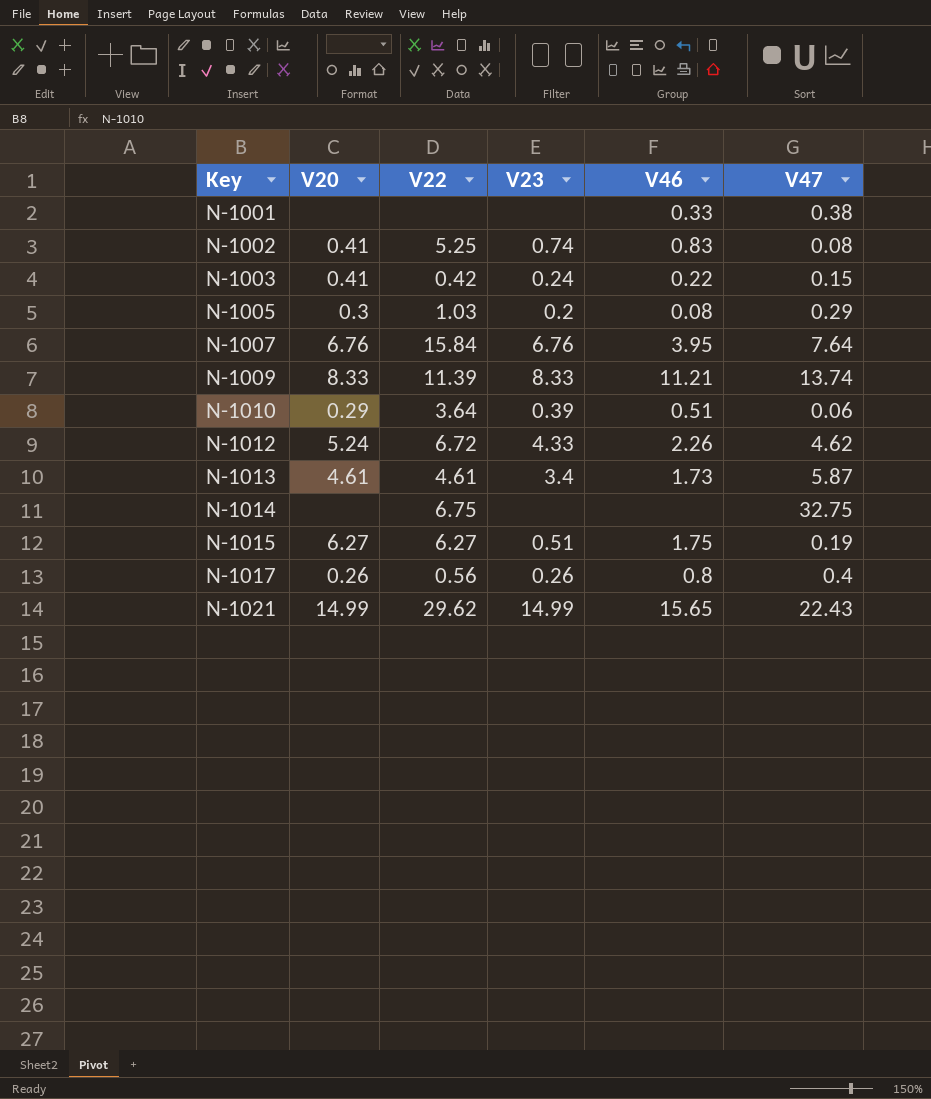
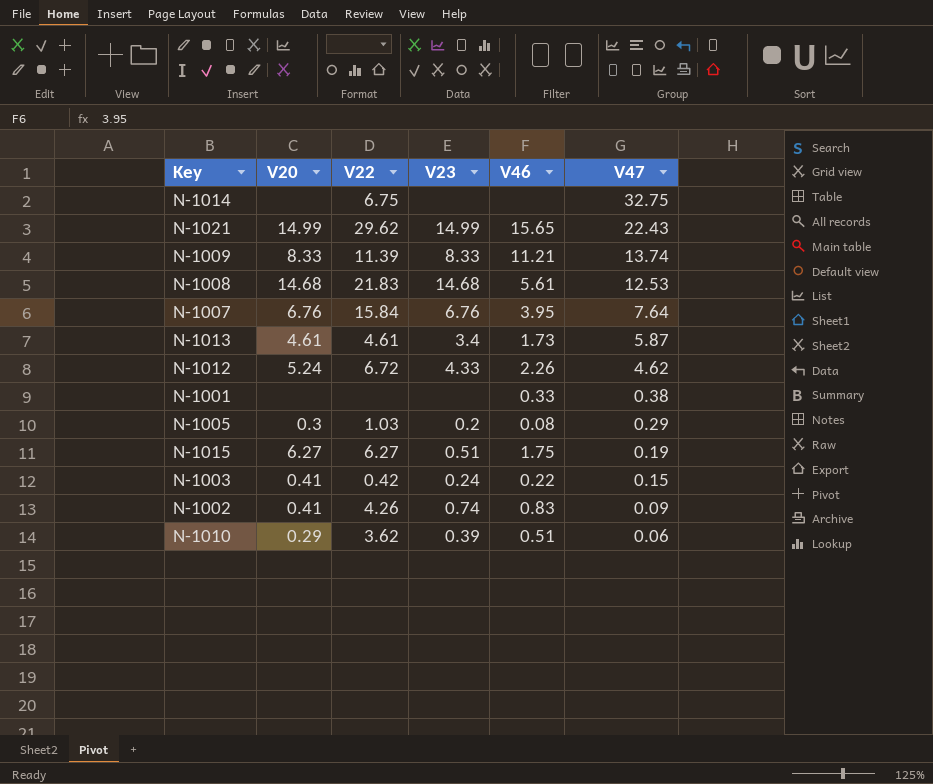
row order: Key ascending -> V47 descending
row N-1017: 0.26 | 0.56 | 0.26 | 0.8 | 0.4 -> none
row N-1008: none -> 14.68 | 21.83 | 14.68 | 5.61 | 12.53
N-1002 | V22: 5.25 -> 4.26
N-1002 | V47: 0.08 -> 0.09
N-1010 | V22: 3.64 -> 3.62

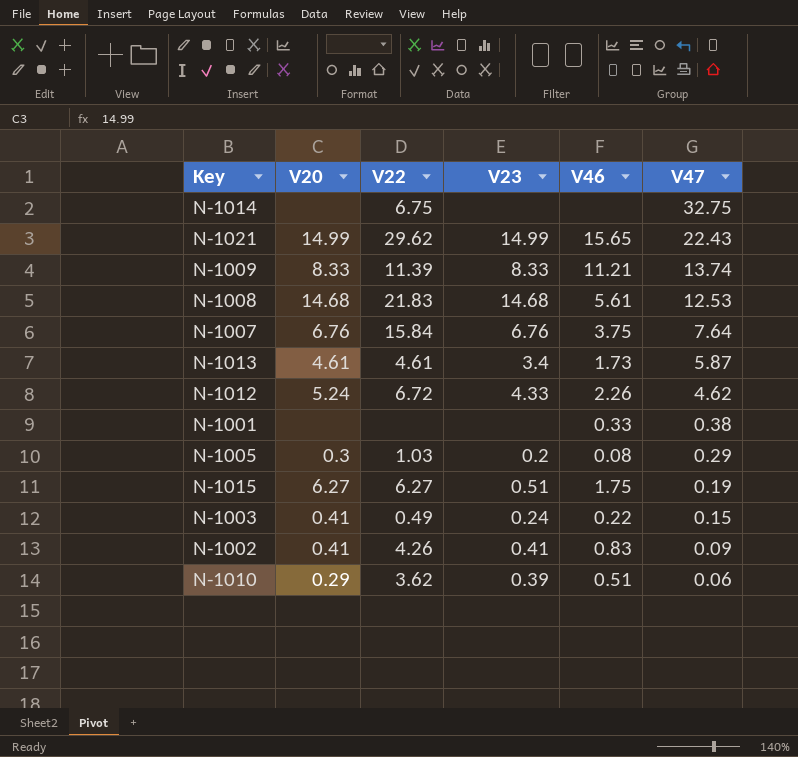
N-1007 | V46: 3.95 -> 3.75
N-1003 | V22: 0.42 -> 0.49
N-1002 | V23: 0.74 -> 0.41

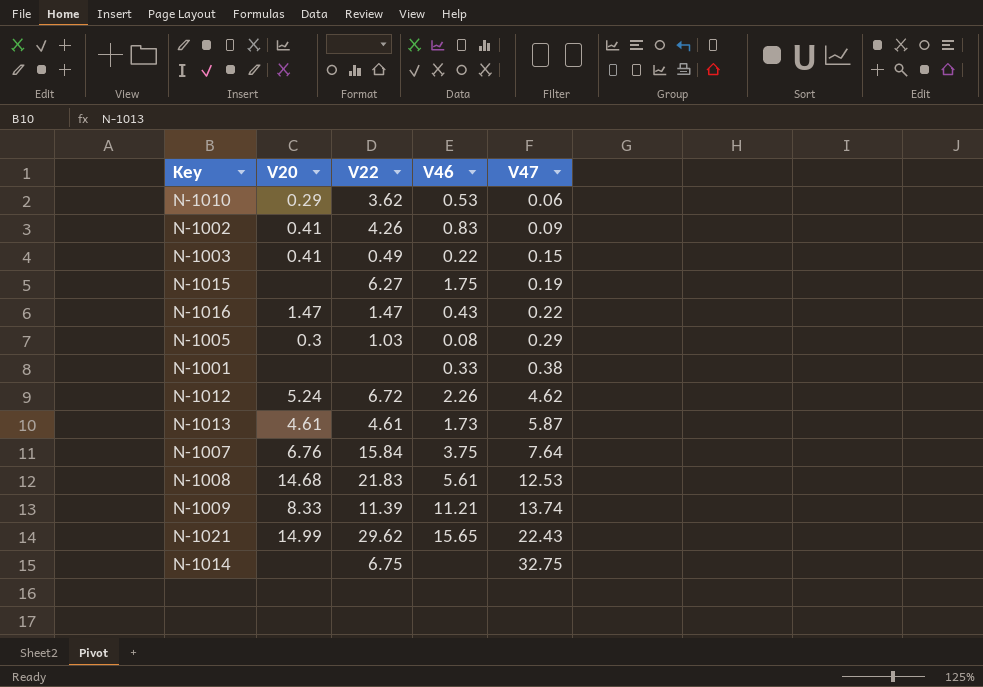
row order: V47 descending -> V47 ascending
column V23 | position: 4 -> none
N-1010 | V46: 0.51 -> 0.53
N-1015 | V20: 6.27 -> none
row N-1016: none -> 1.47 | 1.47 | 0.43 | 0.22

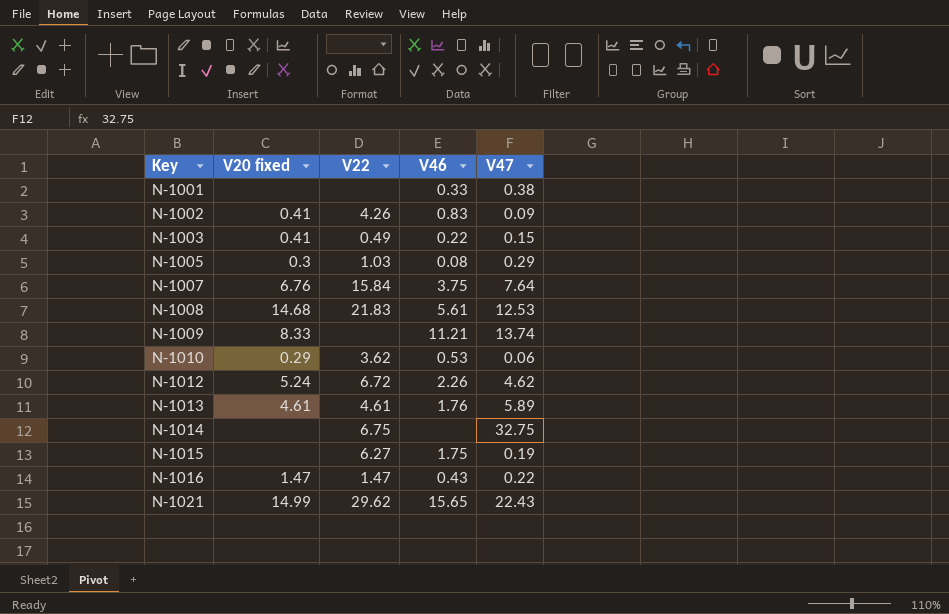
row order: V47 ascending -> Key ascending
column name: V20 -> V20 fixed
N-1009 | V22: 11.39 -> none
N-1013 | V46: 1.73 -> 1.76
N-1013 | V47: 5.87 -> 5.89

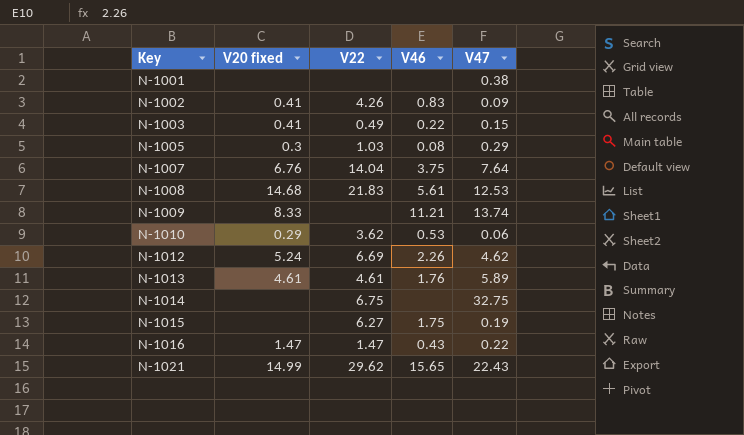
N-1001 | V46: 0.33 -> none
N-1007 | V22: 15.84 -> 14.04
N-1012 | V22: 6.72 -> 6.69

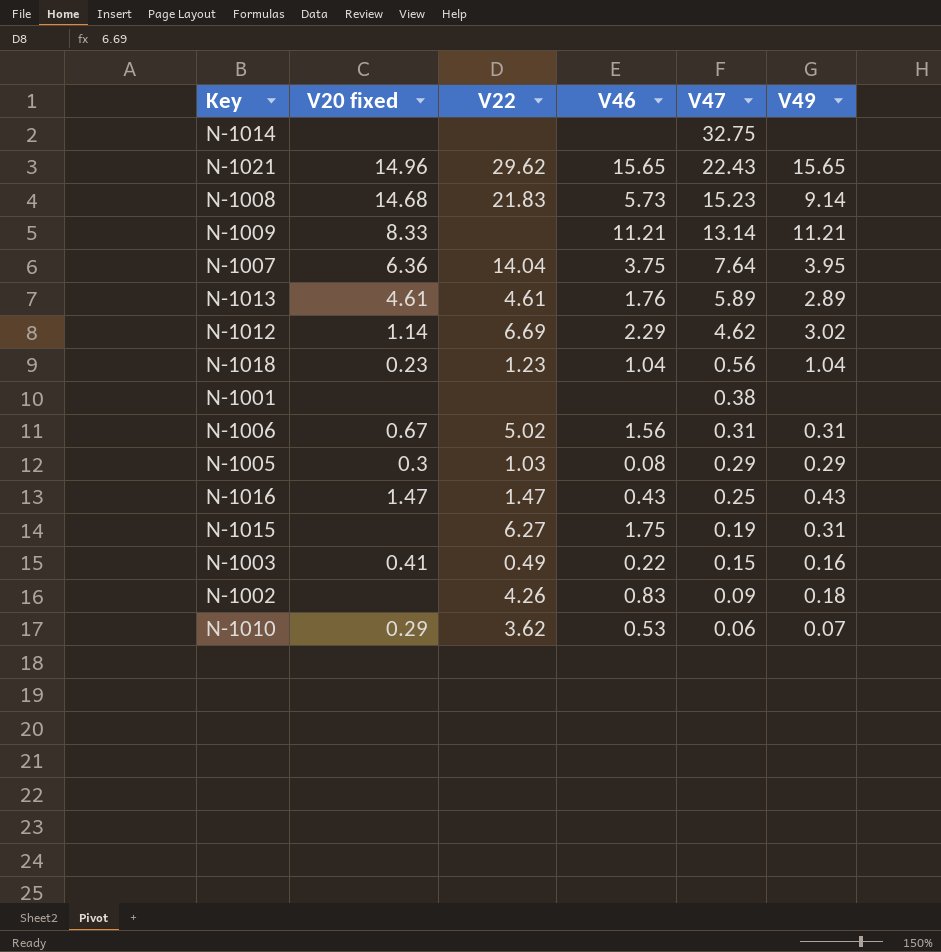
row order: Key ascending -> V47 descending
column V49 | position: none -> 6
N-1014 | V22: 6.75 -> none
N-1021 | V20 fixed: 14.99 -> 14.96
N-1008 | V46: 5.61 -> 5.73
N-1008 | V47: 12.53 -> 15.23
N-1009 | V47: 13.74 -> 13.14
N-1007 | V20 fixed: 6.76 -> 6.36
N-1012 | V20 fixed: 5.24 -> 1.14
N-1012 | V46: 2.26 -> 2.29
row N-1018: none -> 0.23 | 1.23 | 1.04 | 0.56 | 1.04
row N-1006: none -> 0.67 | 5.02 | 1.56 | 0.31 | 0.31
N-1016 | V47: 0.22 -> 0.25
N-1002 | V20 fixed: 0.41 -> none

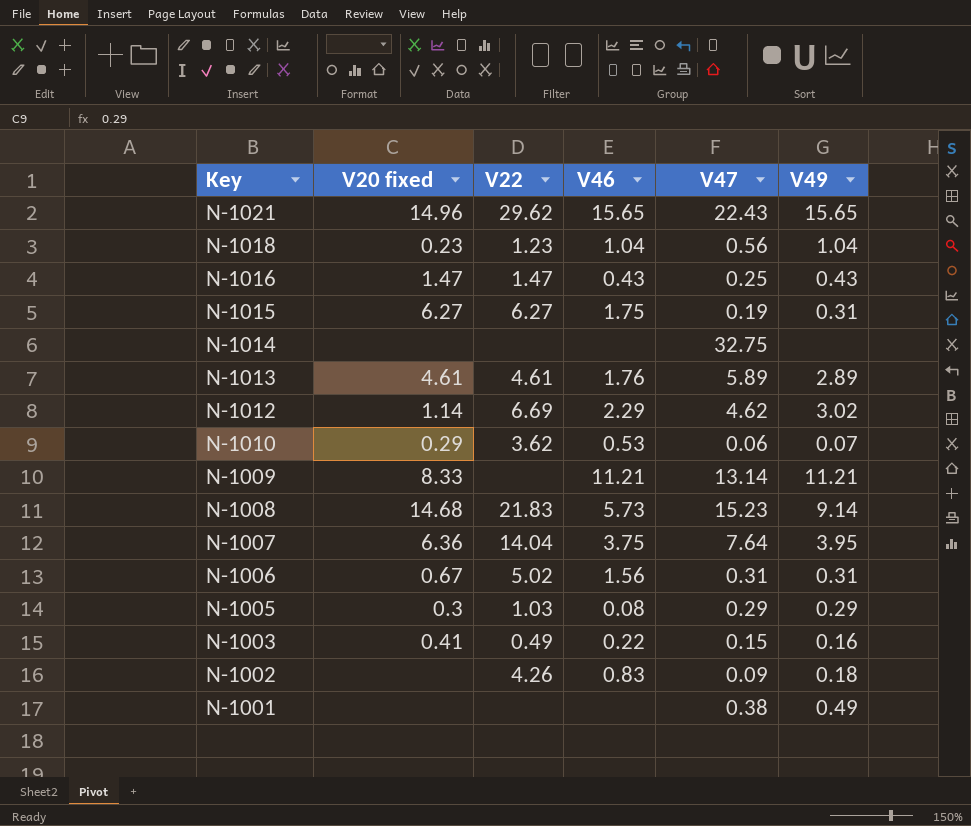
row order: V47 descending -> Key descending
N-1015 | V20 fixed: none -> 6.27
N-1001 | V49: none -> 0.49

